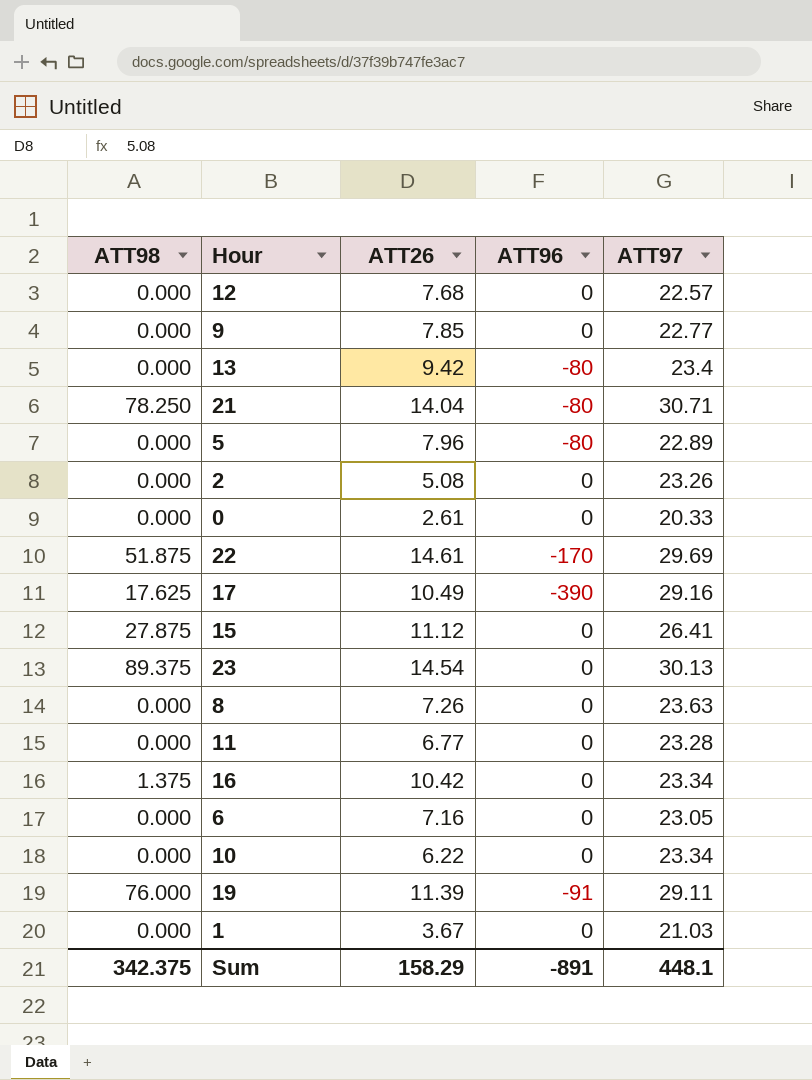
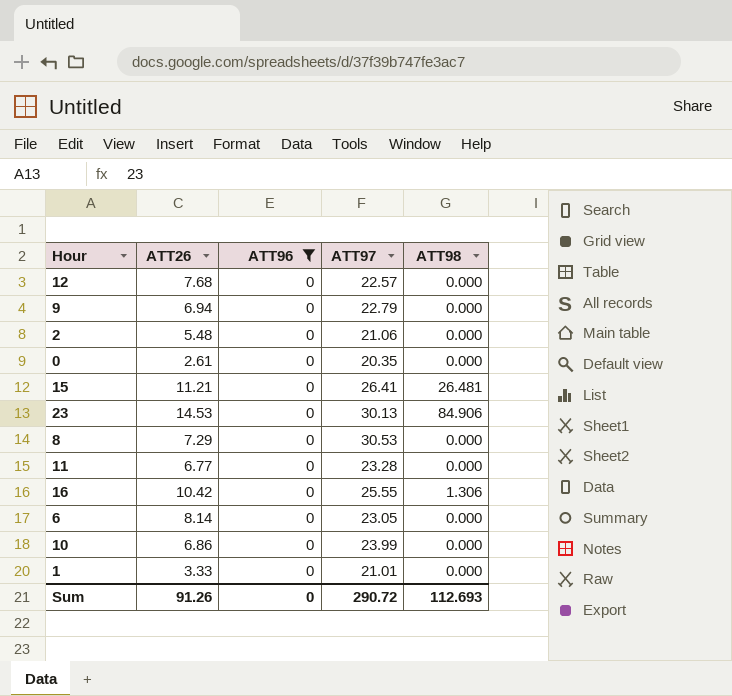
filter: none -> ATT96 = 0
column ATT98 | position: 1 -> 5
9 | ATT26: 7.85 -> 6.94
9 | ATT97: 22.77 -> 22.79
2 | ATT26: 5.08 -> 5.48
2 | ATT97: 23.26 -> 21.06
0 | ATT97: 20.33 -> 20.35
15 | ATT26: 11.12 -> 11.21
15 | ATT98: 27.875 -> 26.481
23 | ATT26: 14.54 -> 14.53
23 | ATT98: 89.375 -> 84.906
8 | ATT26: 7.26 -> 7.29
8 | ATT97: 23.63 -> 30.53
16 | ATT97: 23.34 -> 25.55
16 | ATT98: 1.375 -> 1.306
6 | ATT26: 7.16 -> 8.14
10 | ATT26: 6.22 -> 6.86
10 | ATT97: 23.34 -> 23.99
1 | ATT26: 3.67 -> 3.33
1 | ATT97: 21.03 -> 21.01
Sum | ATT26: 158.29 -> 91.26
Sum | ATT96: -891 -> 0
Sum | ATT97: 448.1 -> 290.72
Sum | ATT98: 342.375 -> 112.693

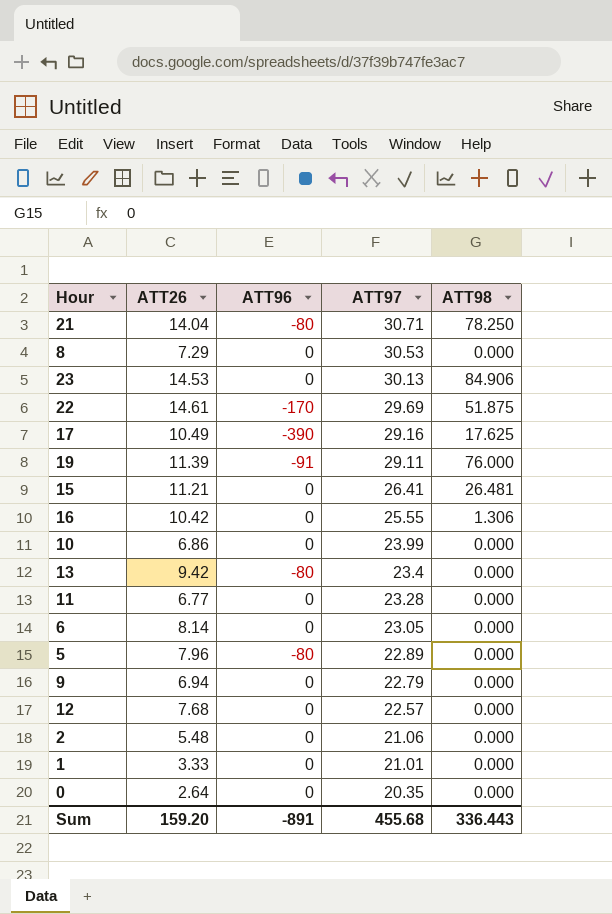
filter: ATT96 = 0 -> none
row order: none -> ATT97 descending
0 | ATT26: 2.61 -> 2.64
Sum | ATT26: 91.26 -> 159.20
Sum | ATT96: 0 -> -891
Sum | ATT97: 290.72 -> 455.68
Sum | ATT98: 112.693 -> 336.443

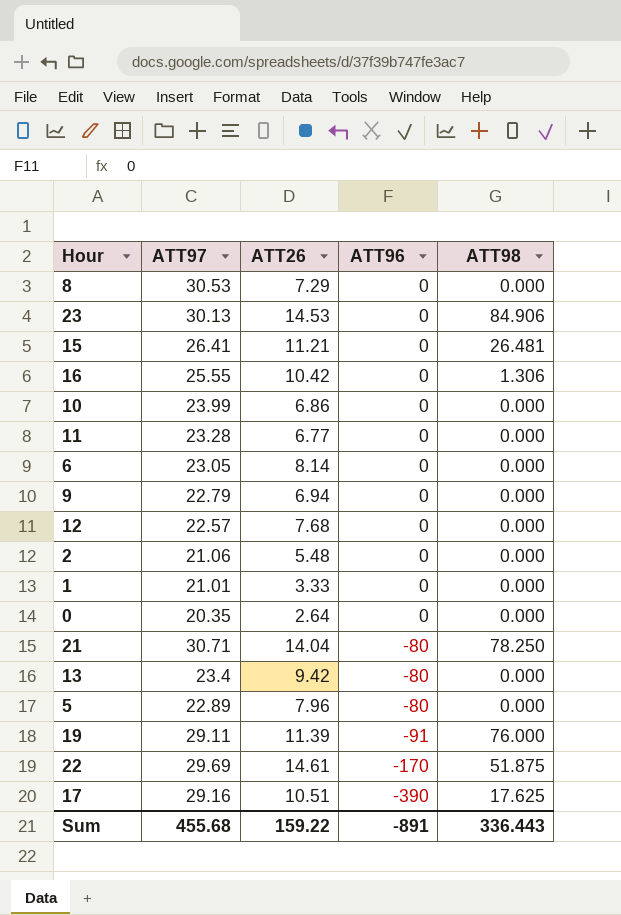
row order: ATT97 descending -> ATT96 descending
column ATT97 | position: 4 -> 2
17 | ATT26: 10.49 -> 10.51
Sum | ATT26: 159.20 -> 159.22

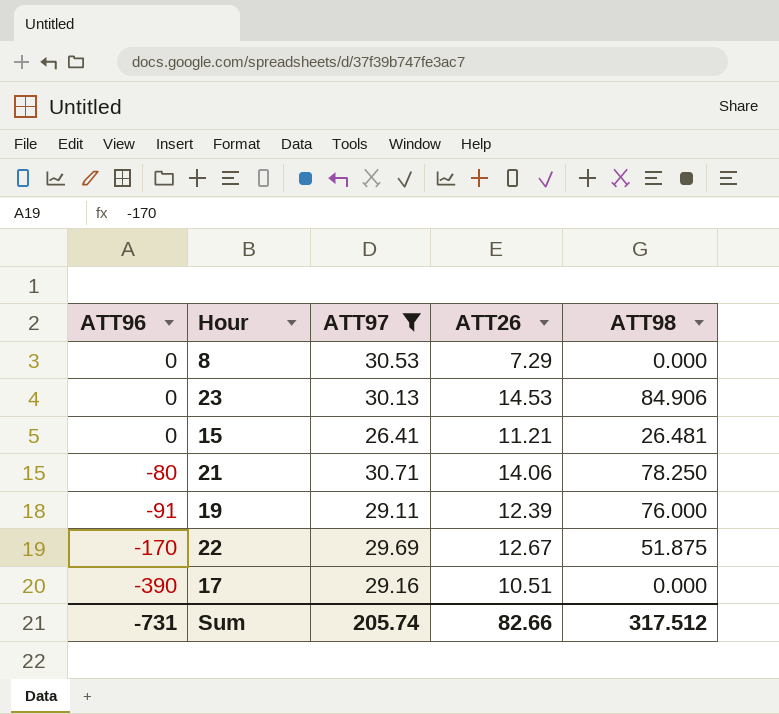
filter: none -> ATT97 >= 26.41
column ATT96 | position: 4 -> 1
21 | ATT26: 14.04 -> 14.06
19 | ATT26: 11.39 -> 12.39
22 | ATT26: 14.61 -> 12.67
17 | ATT98: 17.625 -> 0.000
Sum | ATT96: -891 -> -731
Sum | ATT97: 455.68 -> 205.74
Sum | ATT26: 159.22 -> 82.66
Sum | ATT98: 336.443 -> 317.512

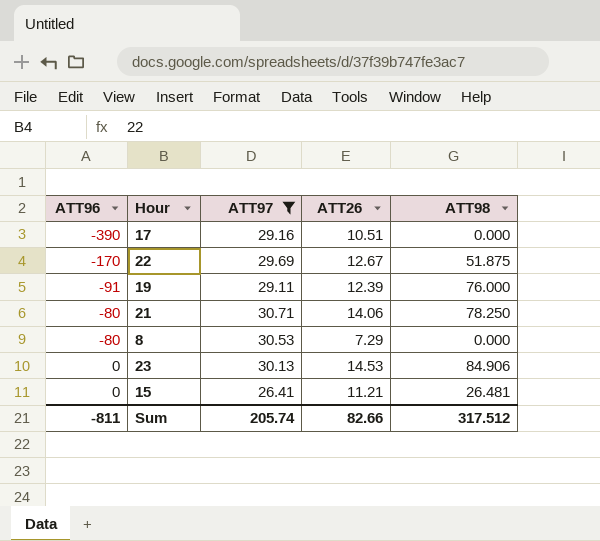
row order: ATT96 descending -> ATT96 ascending
8 | ATT96: 0 -> -80
Sum | ATT96: -731 -> -811

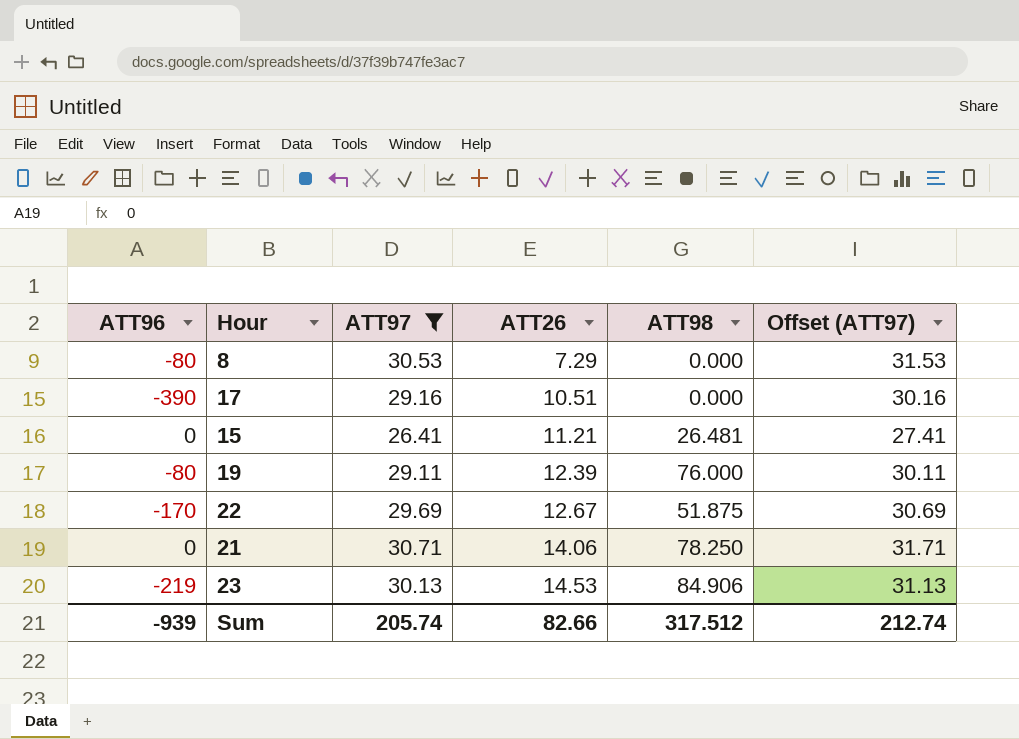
row order: ATT96 ascending -> ATT26 ascending
column Offset (ATT97) | formula: none -> [ATT97] + 1
19 | ATT96: -91 -> -80
21 | ATT96: -80 -> 0
23 | ATT96: 0 -> -219
Sum | ATT96: -811 -> -939

